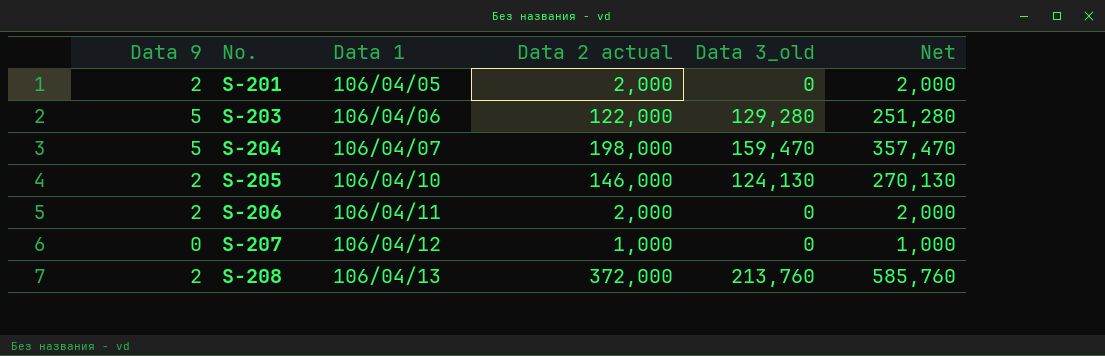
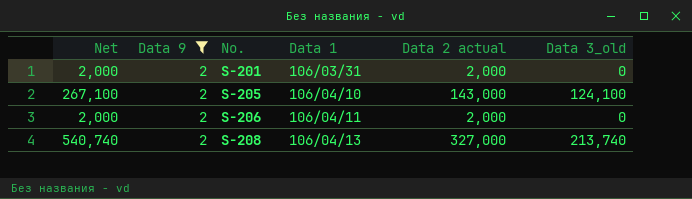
filter: none -> Data 9 = 2
column Net | position: 6 -> 1
S-201 | Data 1: 106/04/05 -> 106/03/31
S-205 | Net: 270,130 -> 267,100
S-205 | Data 2 actual: 146,000 -> 143,000
S-205 | Data 3_old: 124,130 -> 124,100
S-208 | Net: 585,760 -> 540,740
S-208 | Data 2 actual: 372,000 -> 327,000
S-208 | Data 3_old: 213,760 -> 213,740

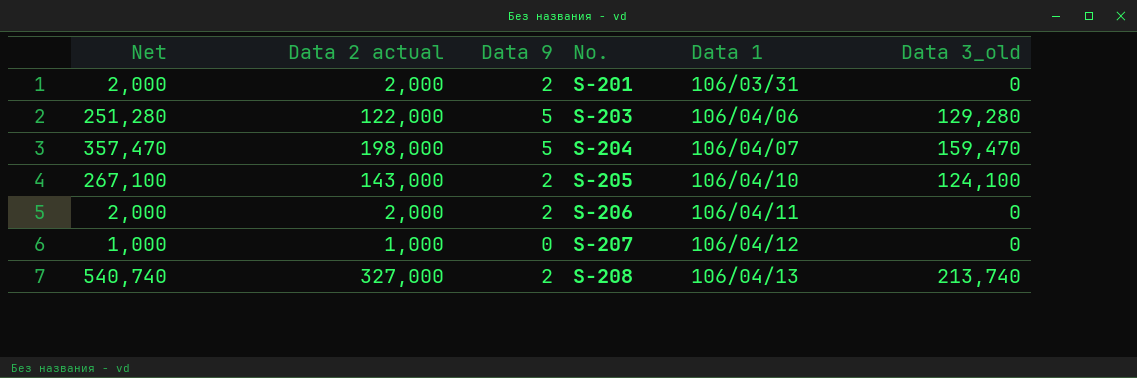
filter: Data 9 = 2 -> none
column Data 2 actual | position: 5 -> 2

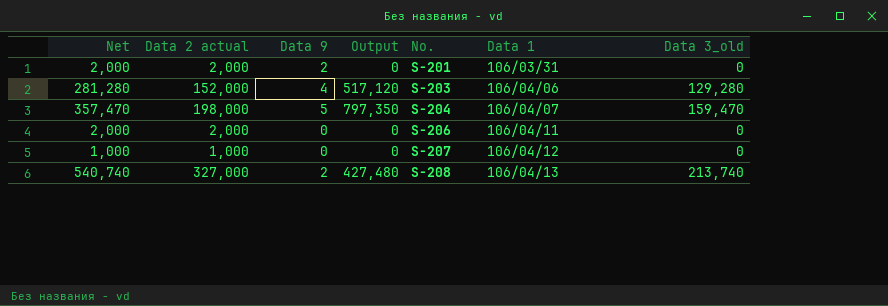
column Output | formula: none -> [Data 9] * [Data 3_old]
row S-205: 267,100 | 143,000 | 2 | 106/04/10 | 124,100 -> none
S-203 | Net: 251,280 -> 281,280
S-203 | Data 2 actual: 122,000 -> 152,000
S-203 | Data 9: 5 -> 4
S-206 | Data 9: 2 -> 0

